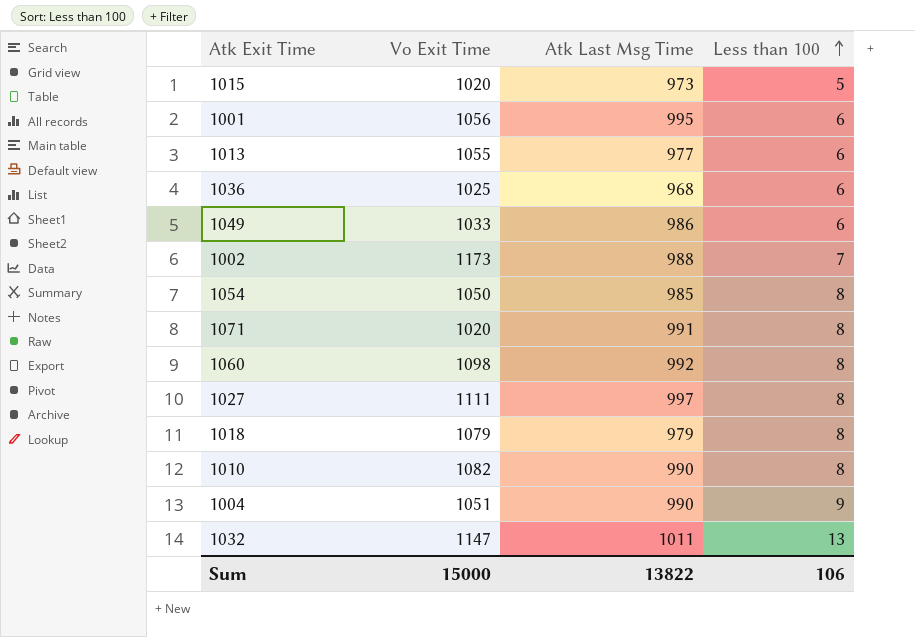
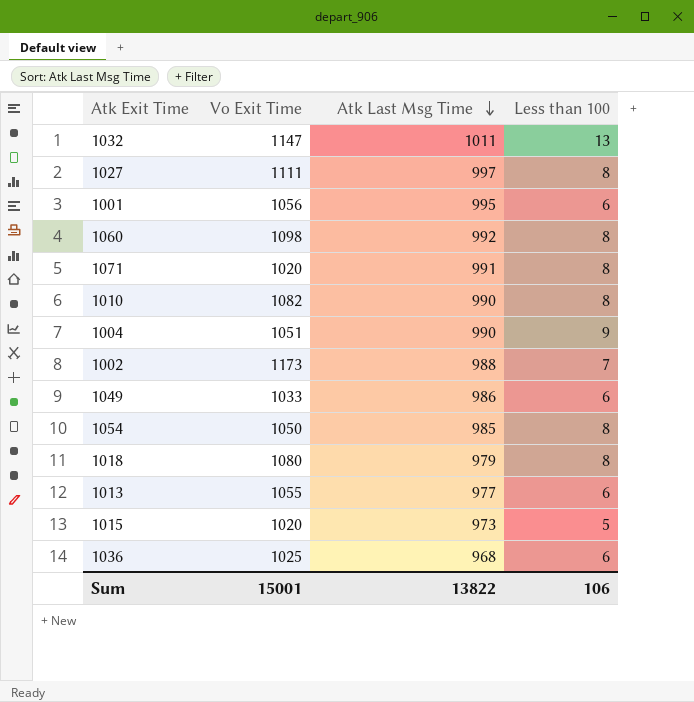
row order: Less than 100 ascending -> Atk Last Msg Time descending
1018 | Vo Exit Time: 1079 -> 1080
Sum | Vo Exit Time: 15000 -> 15001

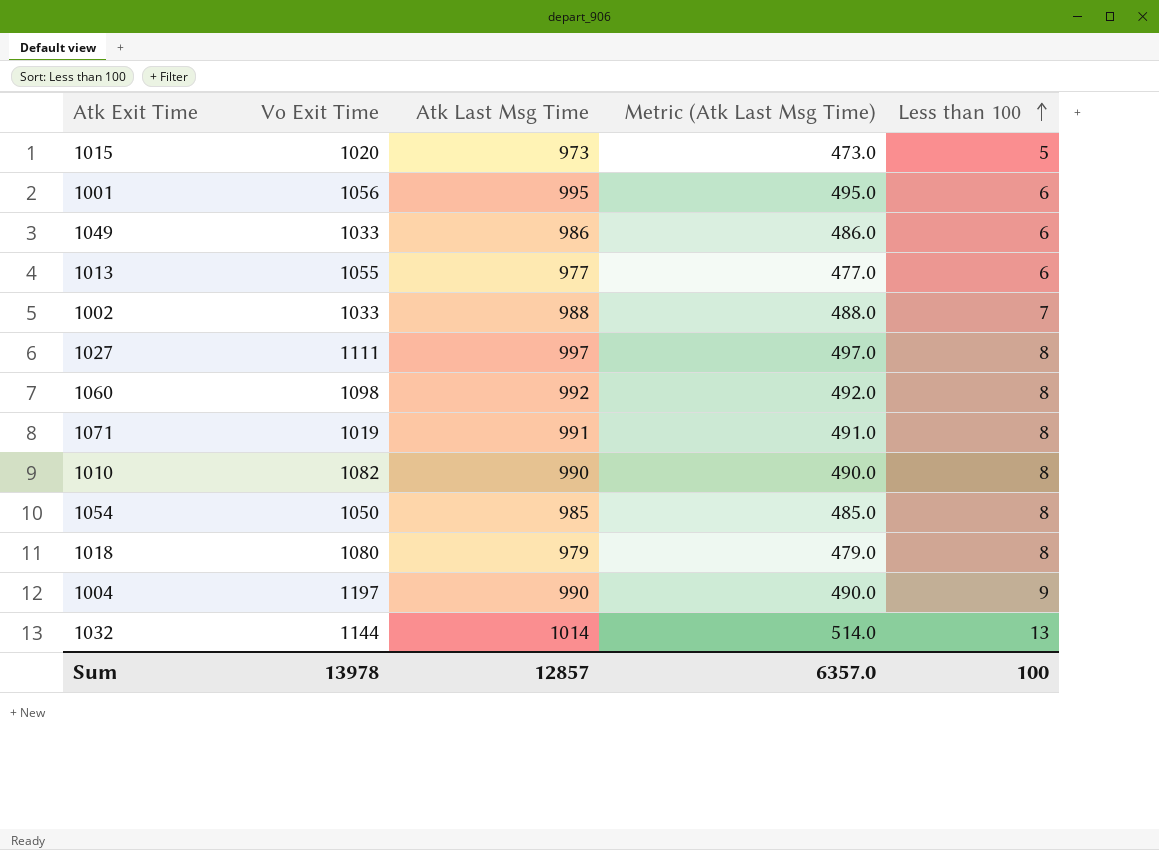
row order: Atk Last Msg Time descending -> Less than 100 ascending
column Metric (Atk Last Msg Time) | formula: none -> [Atk Last Msg Time] - 500
row 1036: 1025 | 968 | 6 -> none
1002 | Vo Exit Time: 1173 -> 1033
1071 | Vo Exit Time: 1020 -> 1019
1004 | Vo Exit Time: 1051 -> 1197
1032 | Vo Exit Time: 1147 -> 1144
1032 | Atk Last Msg Time: 1011 -> 1014
Sum | Vo Exit Time: 15001 -> 13978
Sum | Atk Last Msg Time: 13822 -> 12857
Sum | Less than 100: 106 -> 100

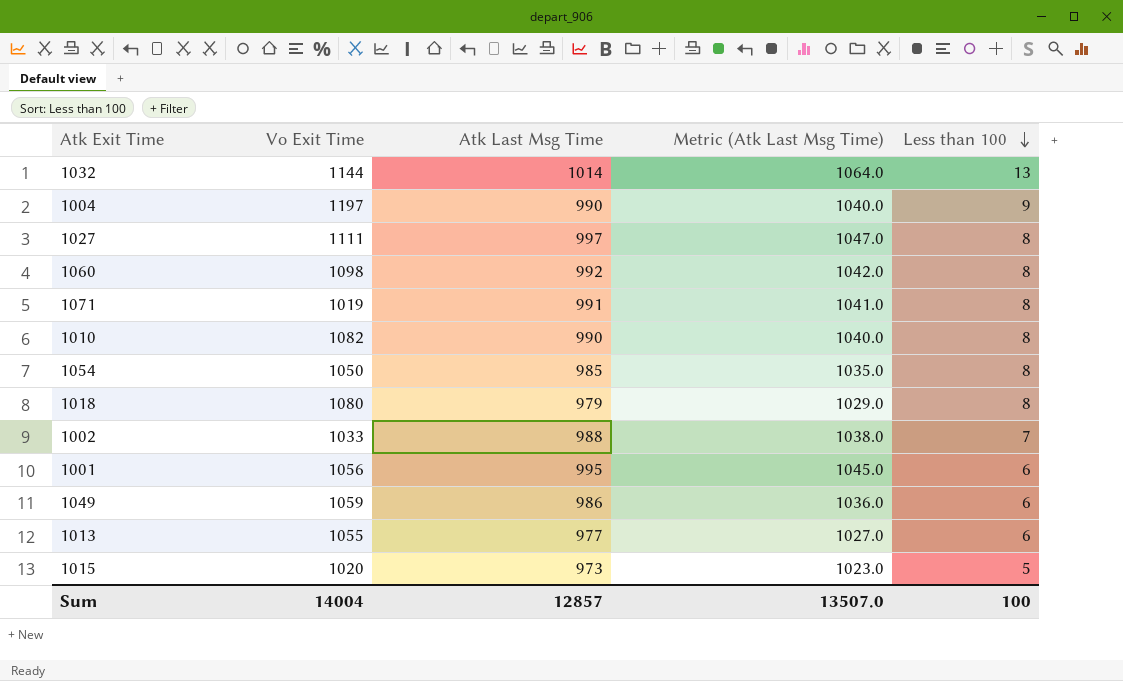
row order: Less than 100 ascending -> Less than 100 descending
column Metric (Atk Last Msg Time) | formula: [Atk Last Msg Time] - 500 -> [Atk Last Msg Time] + 50
1049 | Vo Exit Time: 1033 -> 1059
Sum | Vo Exit Time: 13978 -> 14004
Sum | Metric (Atk Last Msg Time): 6357.0 -> 13507.0

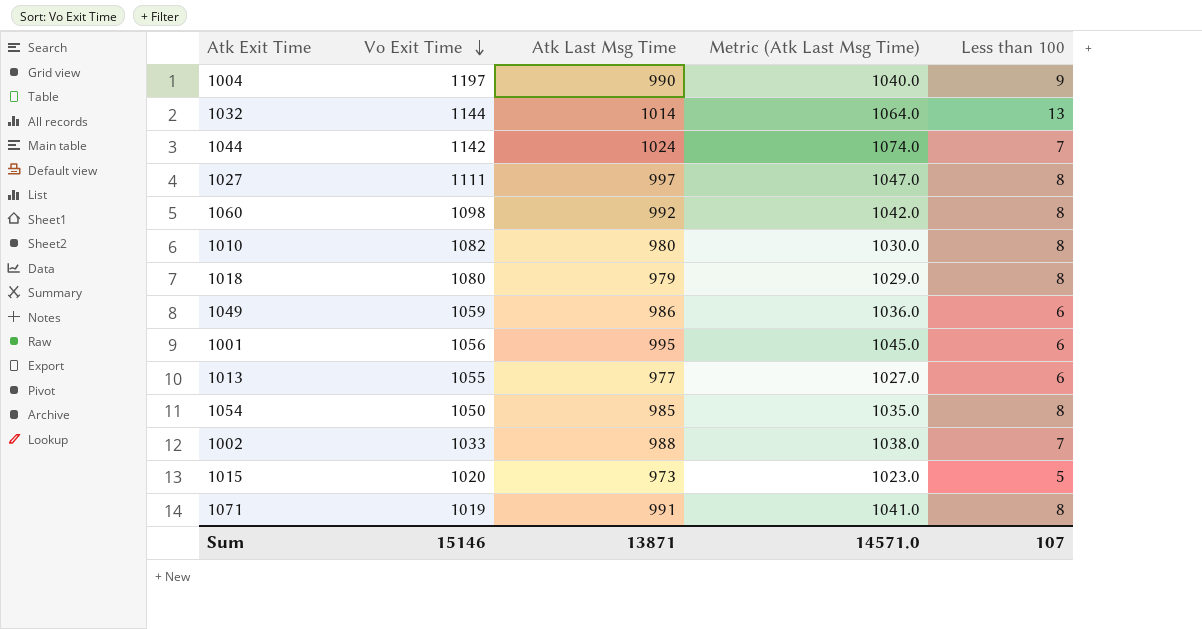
row order: Less than 100 descending -> Vo Exit Time descending
row 1044: none -> 1142 | 1024 | 1074.0 | 7
1010 | Atk Last Msg Time: 990 -> 980
1010 | Metric (Atk Last Msg Time): 1040.0 -> 1030.0
Sum | Vo Exit Time: 14004 -> 15146
Sum | Atk Last Msg Time: 12857 -> 13871
Sum | Metric (Atk Last Msg Time): 13507.0 -> 14571.0
Sum | Less than 100: 100 -> 107

